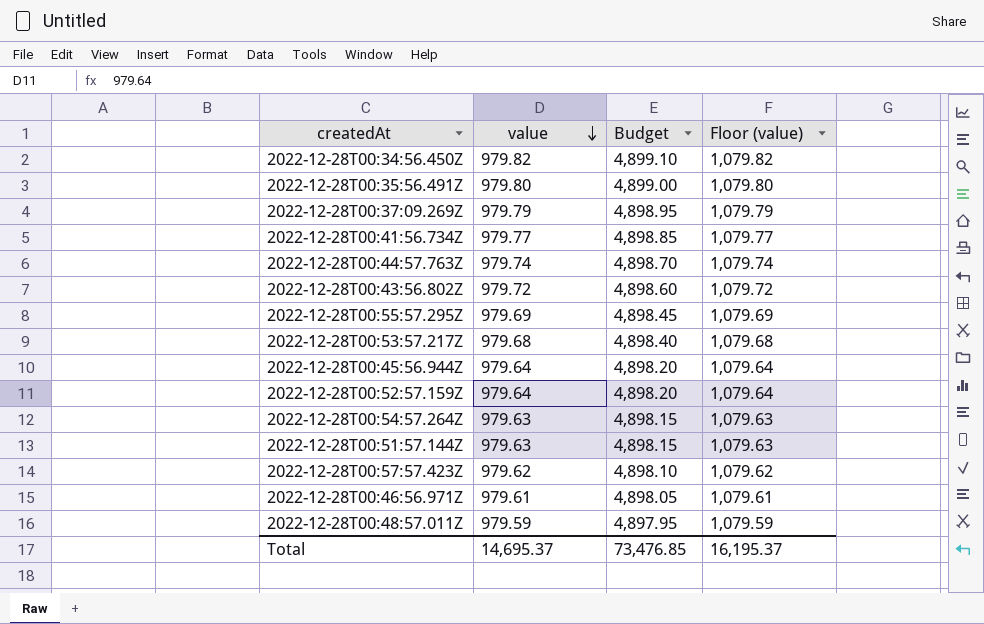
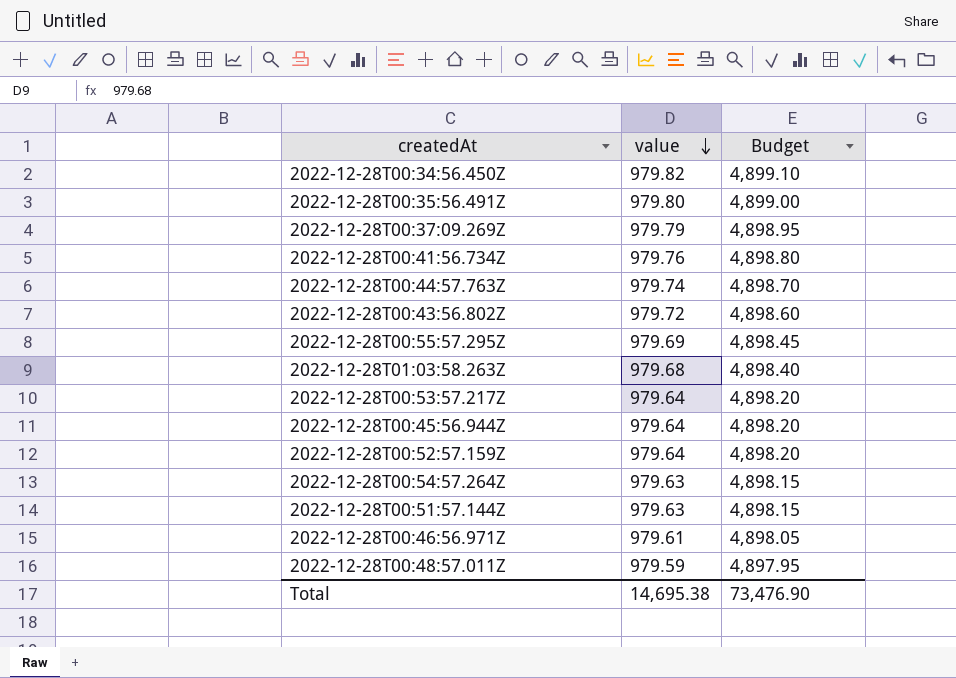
column Floor (value) | formula: [value] + 100 -> none
row 2022-12-28T00:57:57.423Z: 979.62 | 4,898.10 | 1,079.62 -> none
2022-12-28T00:41:56.734Z | value: 979.77 -> 979.76
2022-12-28T00:41:56.734Z | Budget: 4,898.85 -> 4,898.80
row 2022-12-28T01:03:58.263Z: none -> 979.68 | 4,898.40
2022-12-28T00:53:57.217Z | value: 979.68 -> 979.64
2022-12-28T00:53:57.217Z | Budget: 4,898.40 -> 4,898.20
Total | value: 14,695.37 -> 14,695.38
Total | Budget: 73,476.85 -> 73,476.90

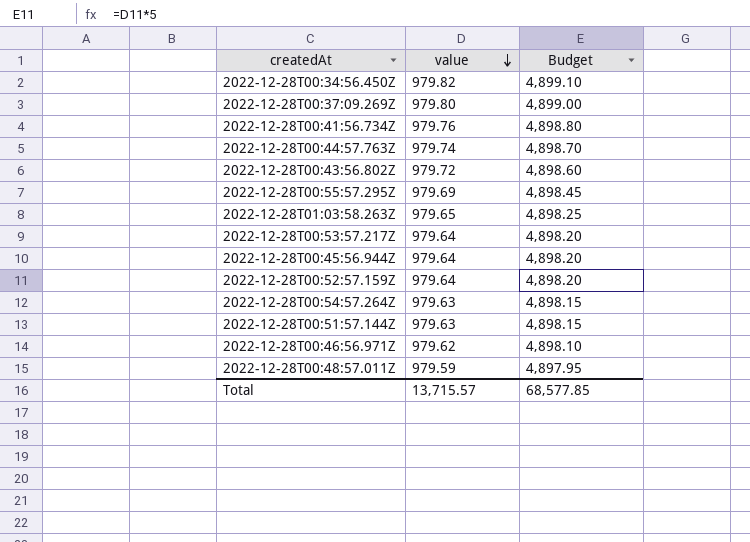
row 2022-12-28T00:35:56.491Z: 979.80 | 4,899.00 -> none
2022-12-28T00:37:09.269Z | value: 979.79 -> 979.80
2022-12-28T00:37:09.269Z | Budget: 4,898.95 -> 4,899.00
2022-12-28T01:03:58.263Z | value: 979.68 -> 979.65
2022-12-28T01:03:58.263Z | Budget: 4,898.40 -> 4,898.25
2022-12-28T00:46:56.971Z | value: 979.61 -> 979.62
2022-12-28T00:46:56.971Z | Budget: 4,898.05 -> 4,898.10
Total | value: 14,695.38 -> 13,715.57
Total | Budget: 73,476.90 -> 68,577.85

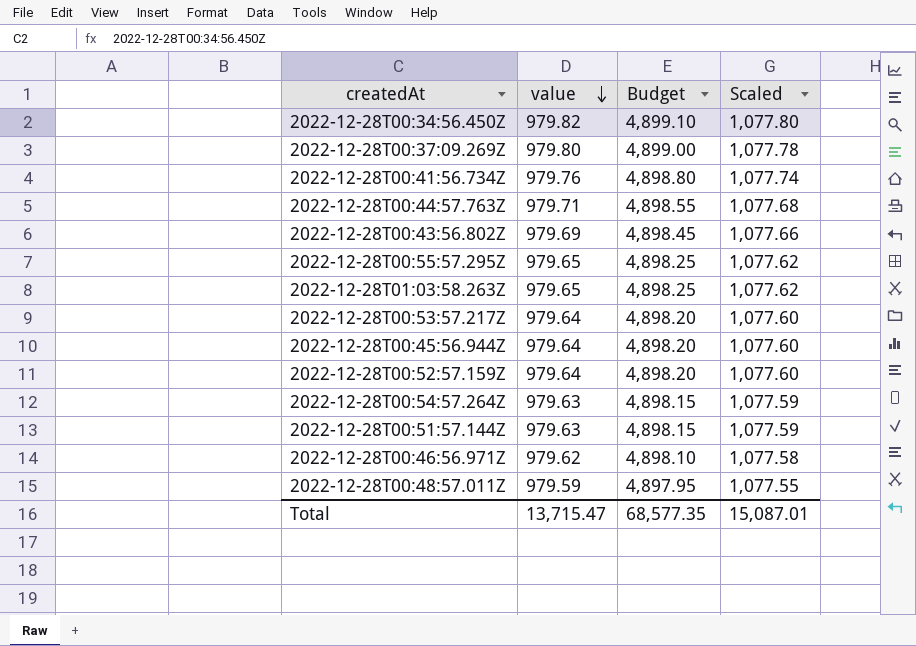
column Scaled | formula: none -> [value] * 1.1
2022-12-28T00:44:57.763Z | value: 979.74 -> 979.71
2022-12-28T00:44:57.763Z | Budget: 4,898.70 -> 4,898.55
2022-12-28T00:43:56.802Z | value: 979.72 -> 979.69
2022-12-28T00:43:56.802Z | Budget: 4,898.60 -> 4,898.45
2022-12-28T00:55:57.295Z | value: 979.69 -> 979.65
2022-12-28T00:55:57.295Z | Budget: 4,898.45 -> 4,898.25
Total | value: 13,715.57 -> 13,715.47
Total | Budget: 68,577.85 -> 68,577.35

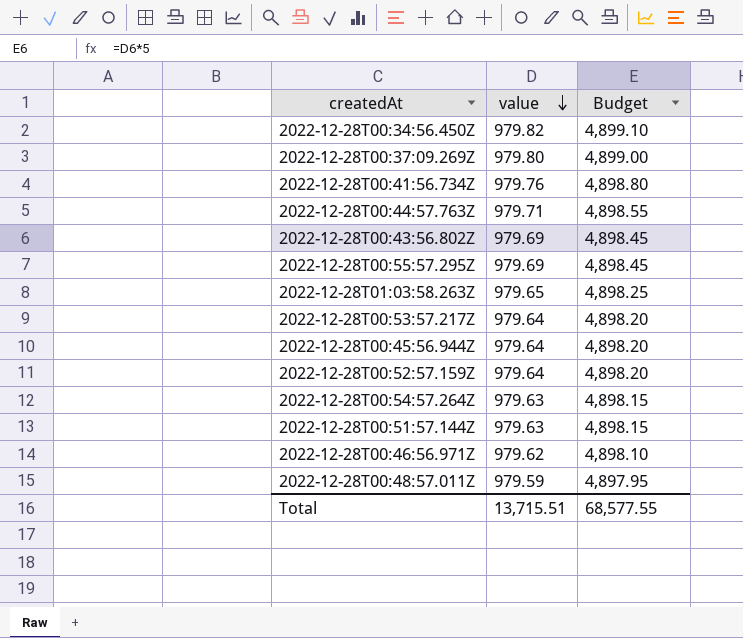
column Scaled | formula: [value] * 1.1 -> none
2022-12-28T00:55:57.295Z | value: 979.65 -> 979.69
2022-12-28T00:55:57.295Z | Budget: 4,898.25 -> 4,898.45
Total | value: 13,715.47 -> 13,715.51
Total | Budget: 68,577.35 -> 68,577.55

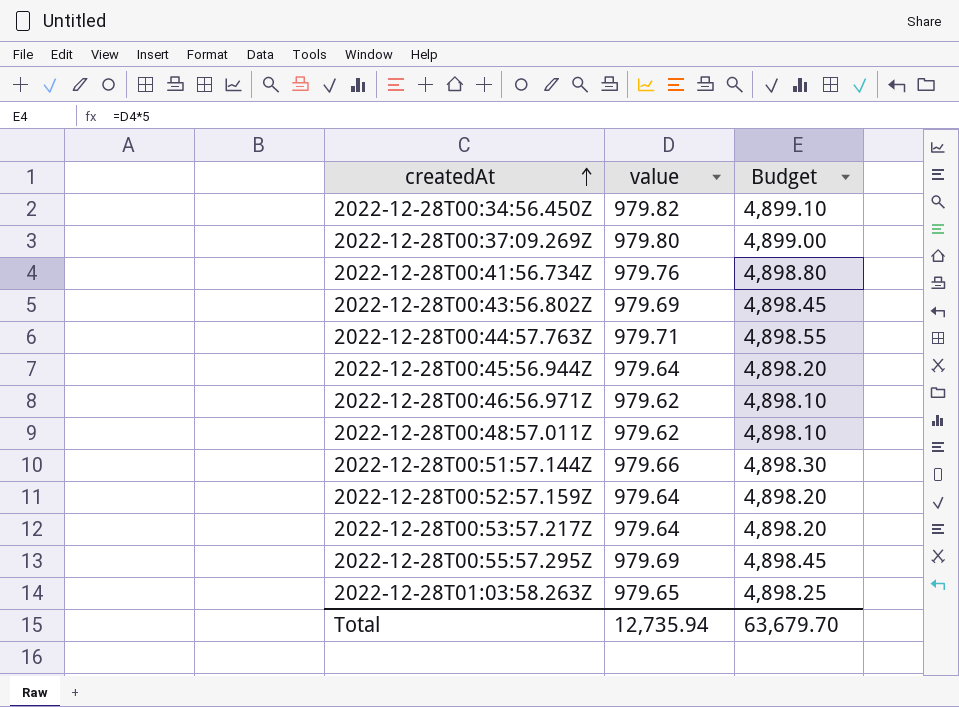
row order: value descending -> createdAt ascending
row 2022-12-28T00:54:57.264Z: 979.63 | 4,898.15 -> none
2022-12-28T00:48:57.011Z | value: 979.59 -> 979.62
2022-12-28T00:48:57.011Z | Budget: 4,897.95 -> 4,898.10
2022-12-28T00:51:57.144Z | value: 979.63 -> 979.66
2022-12-28T00:51:57.144Z | Budget: 4,898.15 -> 4,898.30
Total | value: 13,715.51 -> 12,735.94
Total | Budget: 68,577.55 -> 63,679.70

